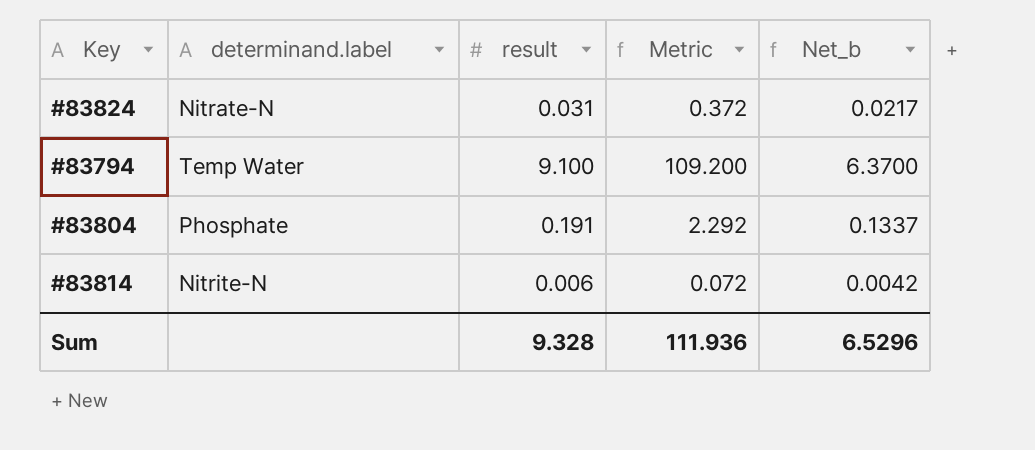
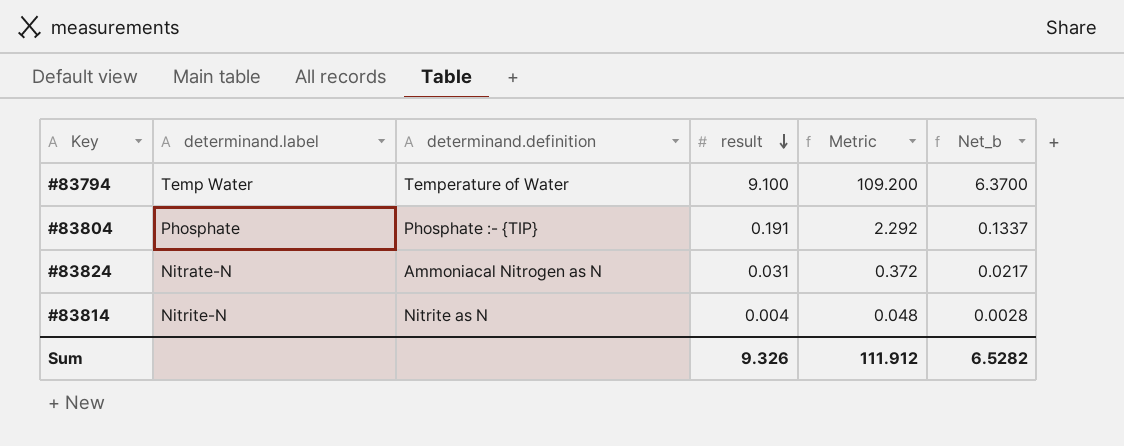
row order: none -> result descending
column determinand.definition | position: none -> 3
#83814 | result: 0.006 -> 0.004
#83814 | Metric: 0.072 -> 0.048
#83814 | Net_b: 0.0042 -> 0.0028
Sum | result: 9.328 -> 9.326
Sum | Metric: 111.936 -> 111.912
Sum | Net_b: 6.5296 -> 6.5282

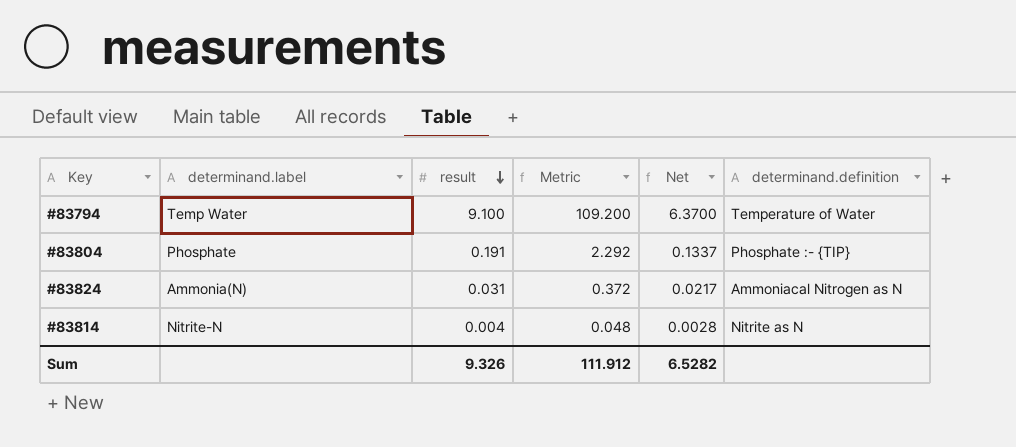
column name: Net_b -> Net
column determinand.definition | position: 3 -> 6
#83824 | determinand.label: Nitrate-N -> Ammonia(N)

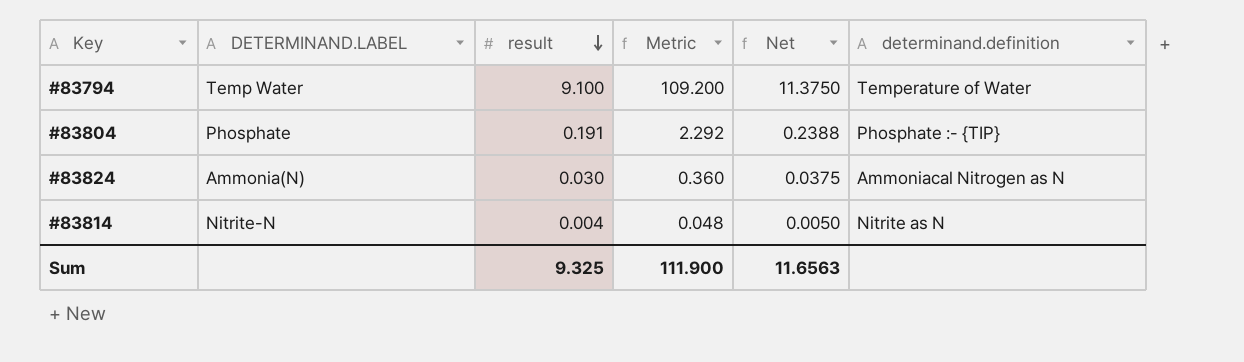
column name: determinand.label -> DETERMINAND.LABEL
column Net | formula: [result] * 0.7 -> [result] * 1.25
#83824 | result: 0.031 -> 0.030
#83824 | Metric: 0.372 -> 0.360
Sum | result: 9.326 -> 9.325
Sum | Metric: 111.912 -> 111.900
Sum | Net: 6.5282 -> 11.6563

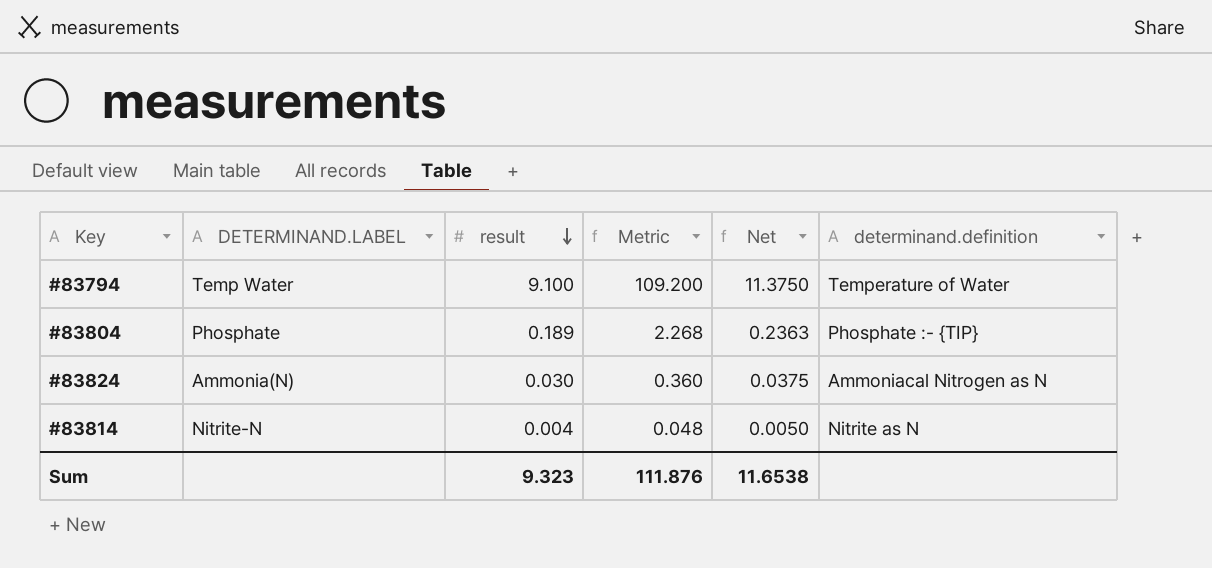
#83804 | result: 0.191 -> 0.189
#83804 | Metric: 2.292 -> 2.268
#83804 | Net: 0.2388 -> 0.2363
Sum | result: 9.325 -> 9.323
Sum | Metric: 111.900 -> 111.876
Sum | Net: 11.6563 -> 11.6538

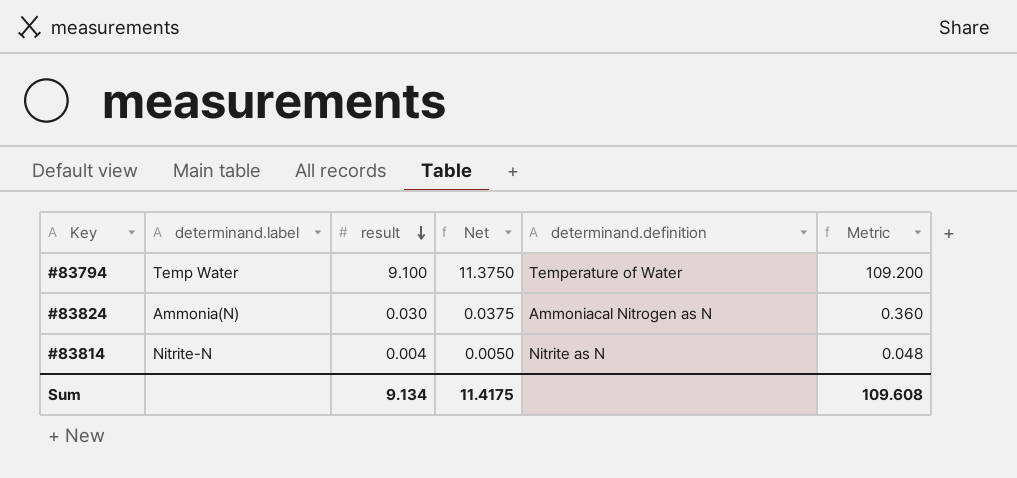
column name: DETERMINAND.LABEL -> determinand.label
column Metric | position: 4 -> 6
row #83804: Phosphate | 0.189 | 2.268 | 0.2363 | Phosphate :- {TIP} -> none
Sum | result: 9.323 -> 9.134
Sum | Net: 11.6538 -> 11.4175
Sum | Metric: 111.876 -> 109.608

